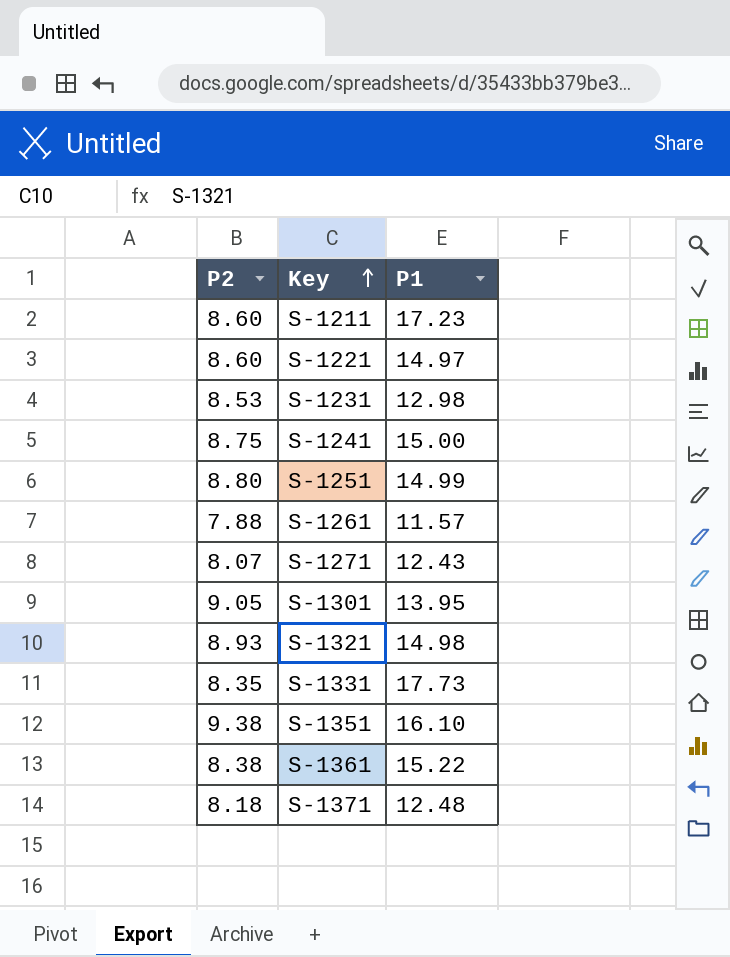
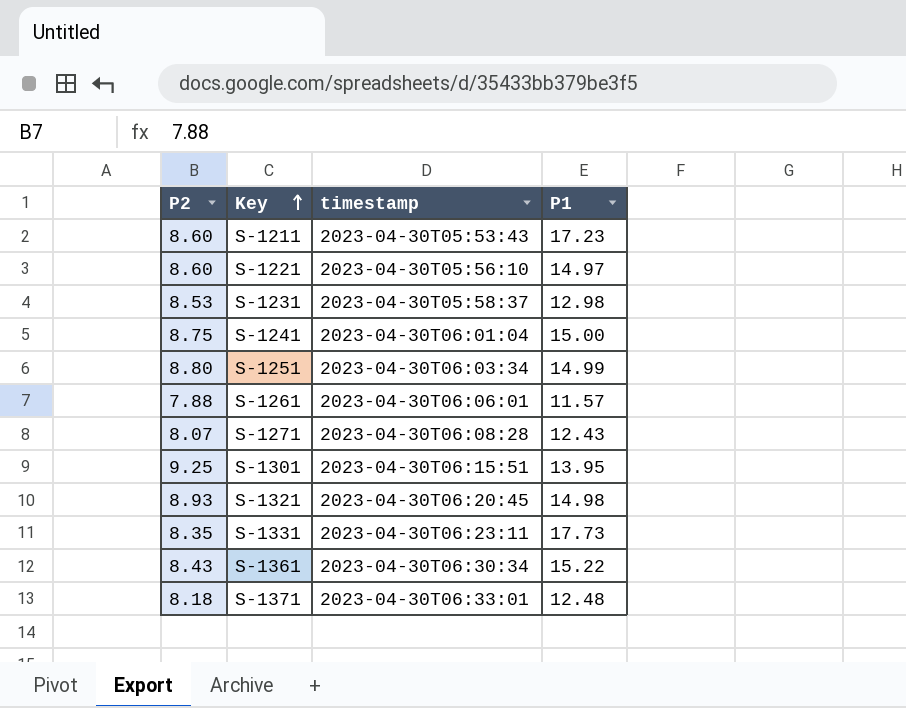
column timestamp | position: none -> 3
row S-1351: 9.38 | 16.10 -> none
S-1301 | P2: 9.05 -> 9.25
S-1361 | P2: 8.38 -> 8.43

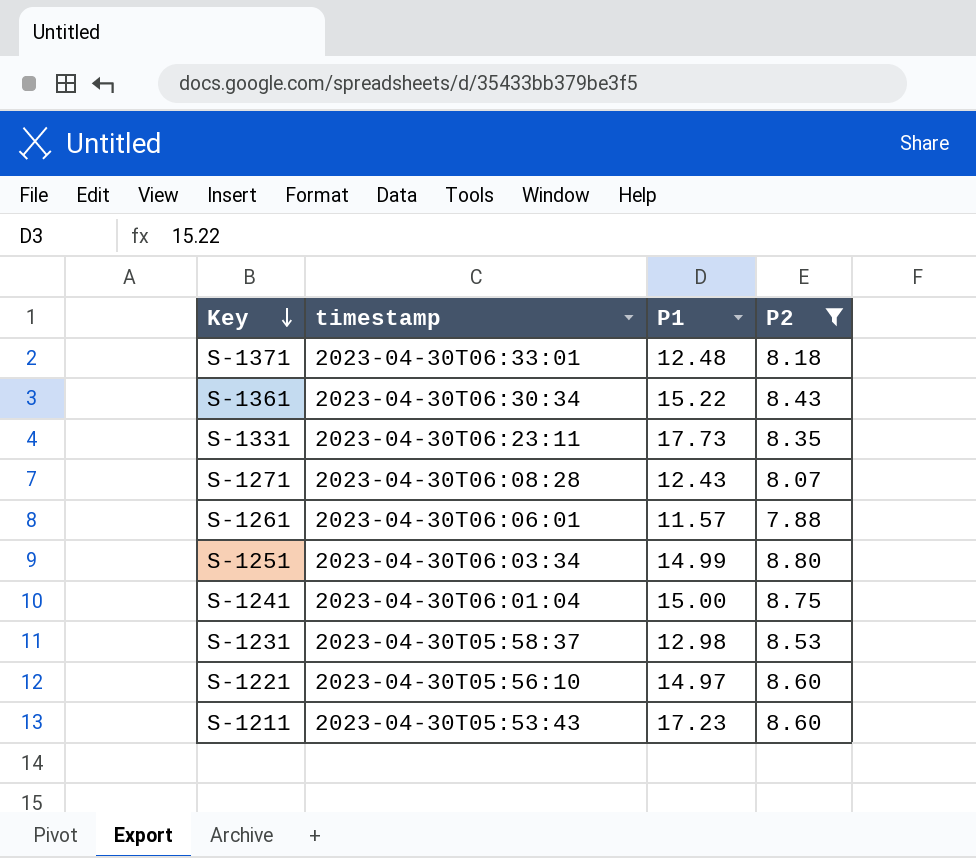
filter: none -> P2 <= 8.80
row order: Key ascending -> Key descending
column P2 | position: 1 -> 4

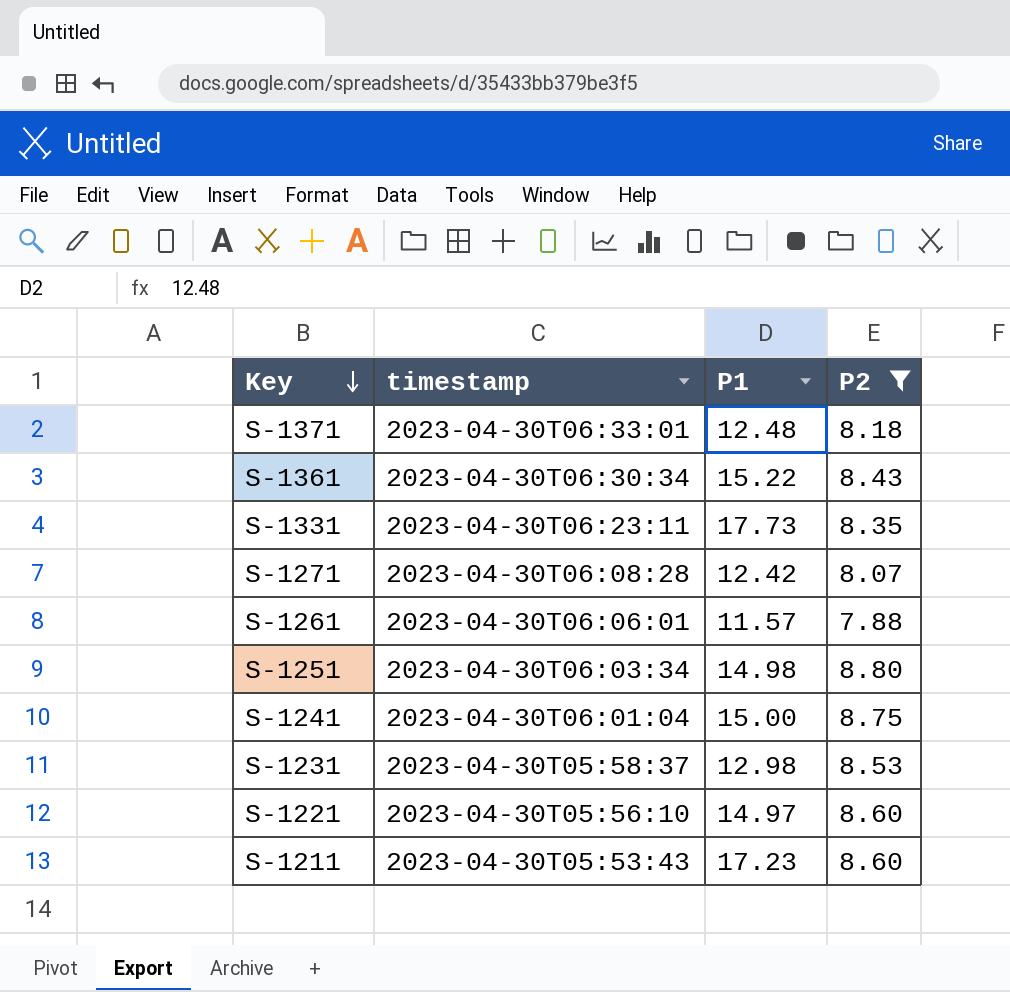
S-1271 | P1: 12.43 -> 12.42
S-1251 | P1: 14.99 -> 14.98

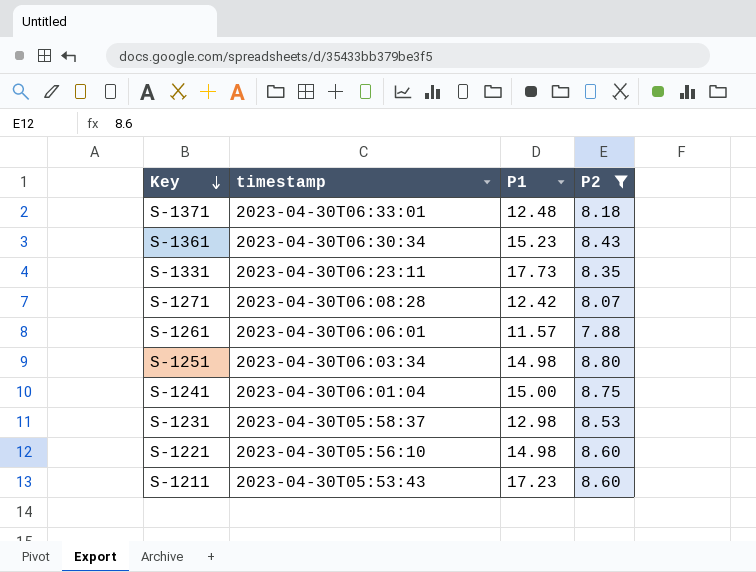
S-1361 | P1: 15.22 -> 15.23
S-1221 | P1: 14.97 -> 14.98

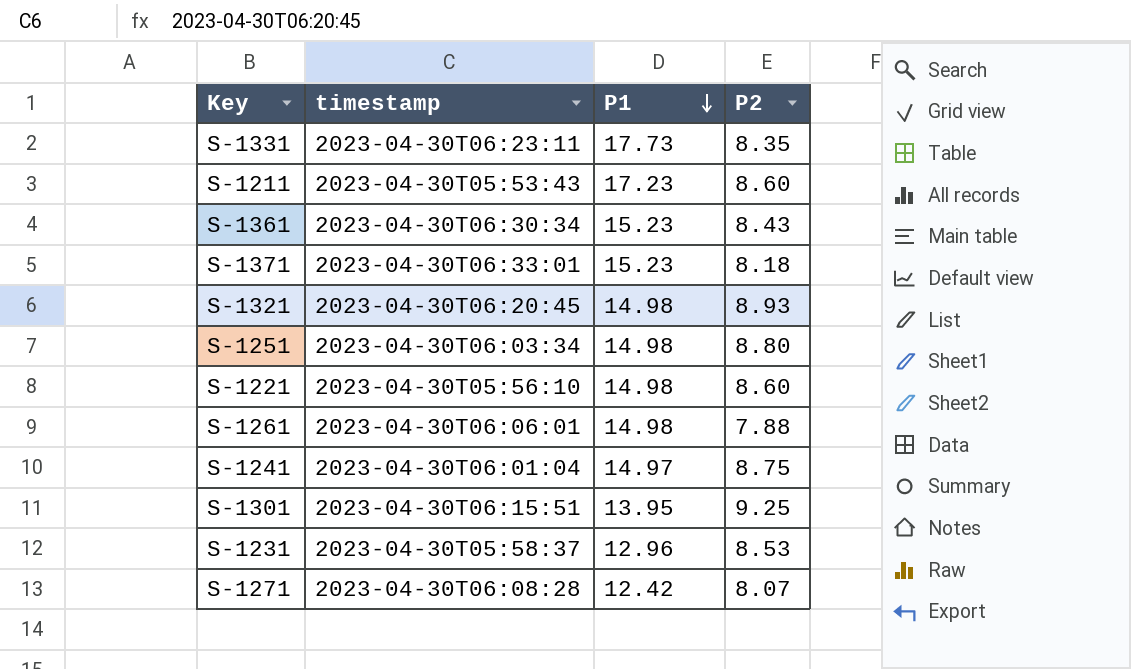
filter: P2 <= 8.80 -> none
row order: Key descending -> P1 descending
S-1371 | P1: 12.48 -> 15.23
S-1261 | P1: 11.57 -> 14.98
S-1241 | P1: 15.00 -> 14.97
S-1231 | P1: 12.98 -> 12.96

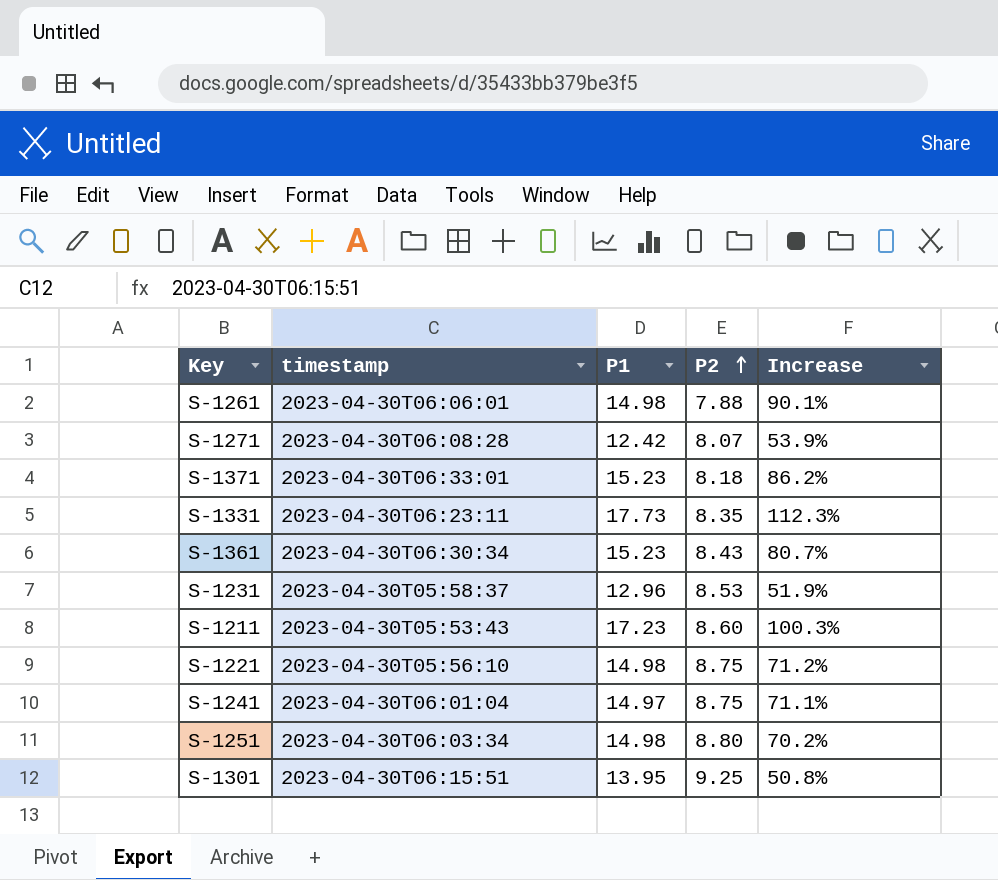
row order: P1 descending -> P2 ascending
column Increase | formula: none -> ([P1] - [P2]) / [P2]
row S-1321: 2023-04-30T06:20:45 | 14.98 | 8.93 -> none
S-1221 | P2: 8.60 -> 8.75

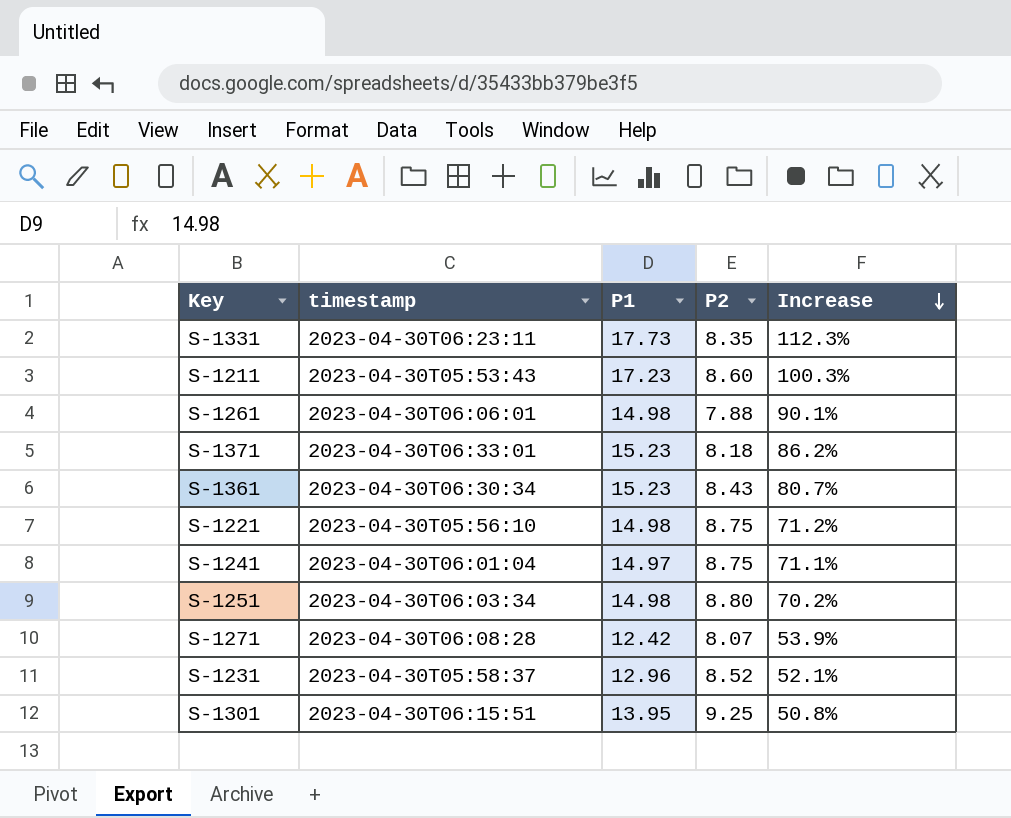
row order: P2 ascending -> Increase descending
S-1231 | P2: 8.53 -> 8.52
S-1231 | Increase: 51.9% -> 52.1%

